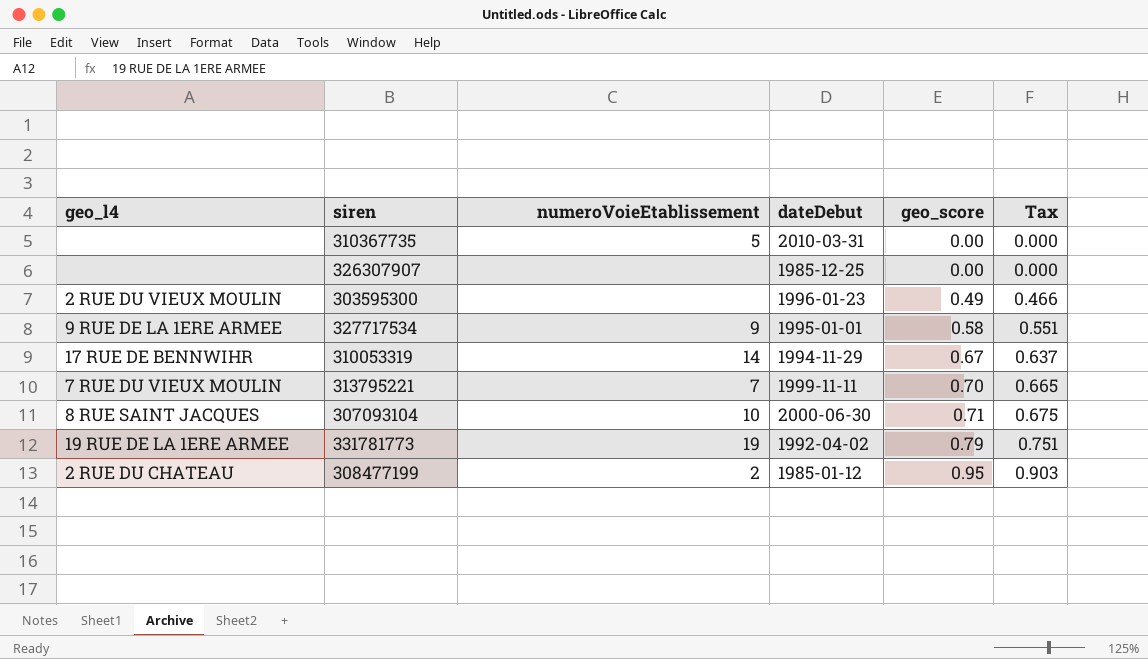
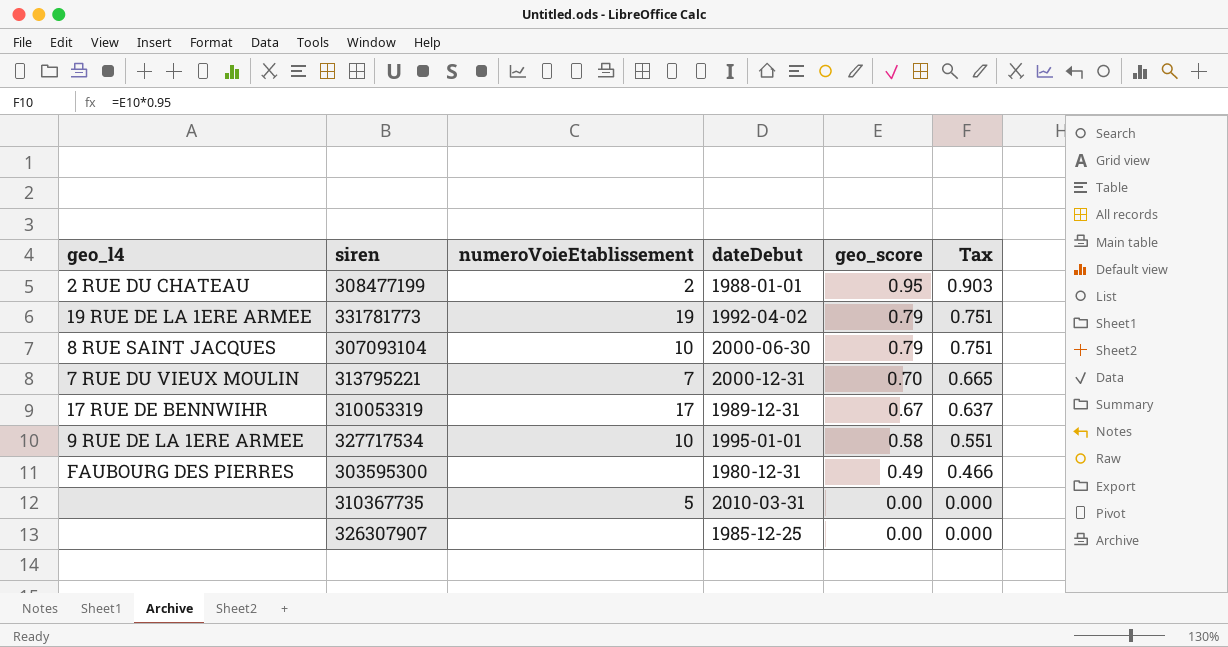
row order: geo_score ascending -> geo_score descending
308477199 | dateDebut: 1985-01-12 -> 1988-01-01
307093104 | geo_score: 0.71 -> 0.79
307093104 | Tax: 0.675 -> 0.751
313795221 | dateDebut: 1999-11-11 -> 2000-12-31
310053319 | numeroVoieEtablissement: 14 -> 17
310053319 | dateDebut: 1994-11-29 -> 1989-12-31
327717534 | numeroVoieEtablissement: 9 -> 10
303595300 | geo_l4: 2 RUE DU VIEUX MOULIN -> FAUBOURG DES PIERRES
303595300 | dateDebut: 1996-01-23 -> 1980-12-31

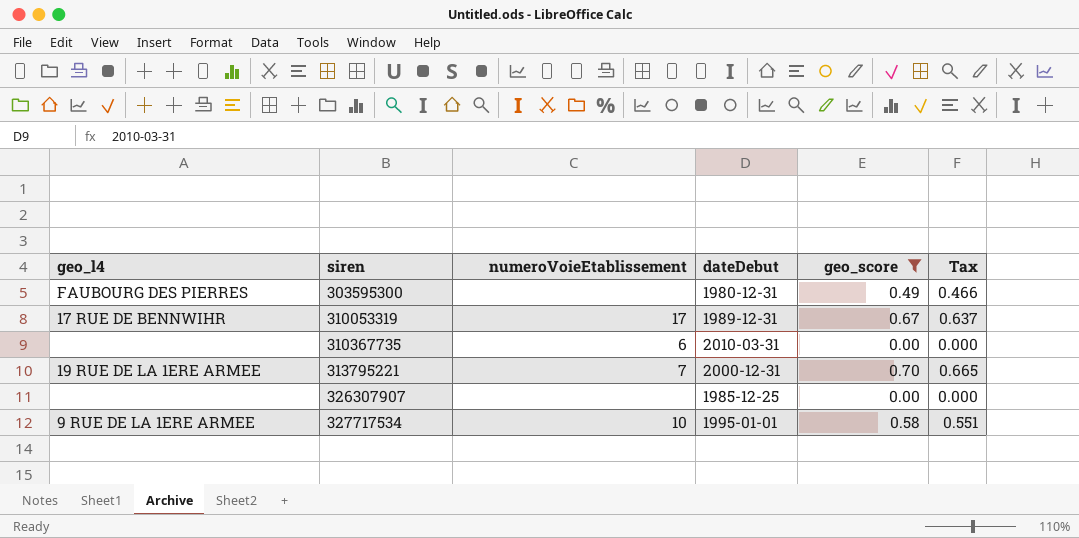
filter: none -> geo_score <= 0.70
row order: geo_score descending -> siren ascending
310367735 | numeroVoieEtablissement: 5 -> 6
313795221 | geo_l4: 7 RUE DU VIEUX MOULIN -> 19 RUE DE LA 1ERE ARMEE

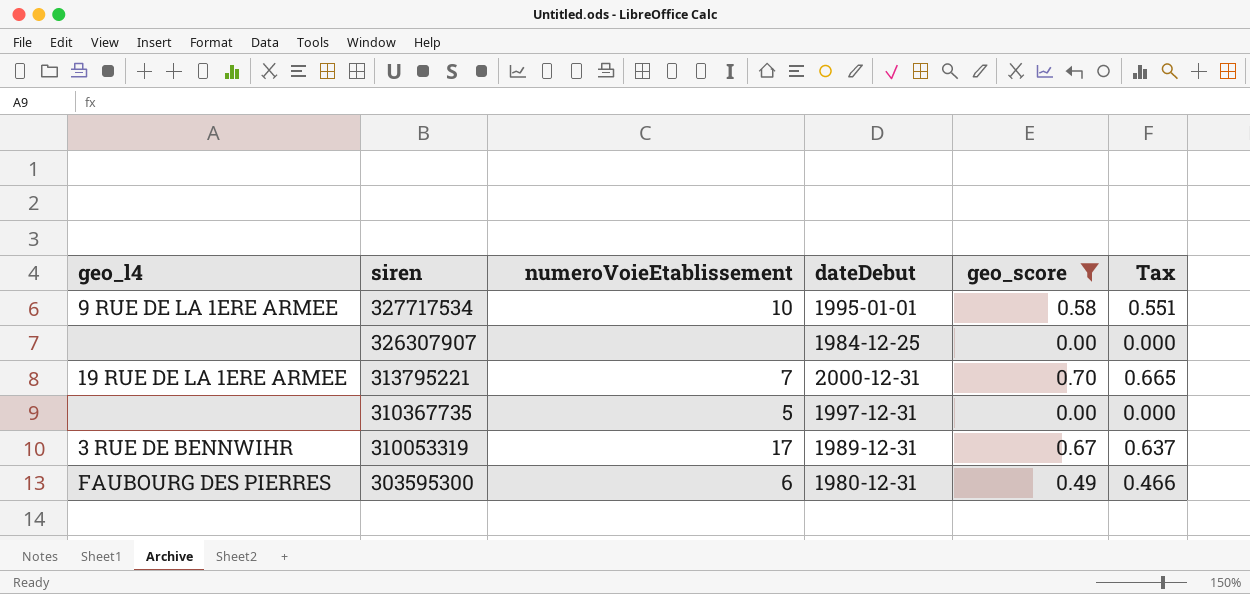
row order: siren ascending -> siren descending
326307907 | dateDebut: 1985-12-25 -> 1984-12-25
310367735 | numeroVoieEtablissement: 6 -> 5
310367735 | dateDebut: 2010-03-31 -> 1997-12-31
310053319 | geo_l4: 17 RUE DE BENNWIHR -> 3 RUE DE BENNWIHR
303595300 | numeroVoieEtablissement: none -> 6

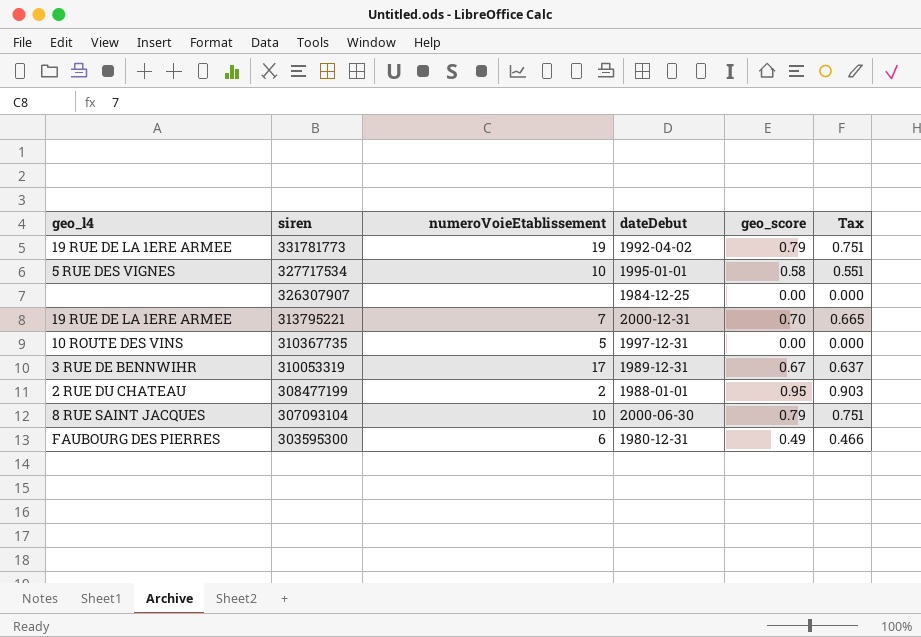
filter: geo_score <= 0.70 -> none
327717534 | geo_l4: 9 RUE DE LA 1ERE ARMEE -> 5 RUE DES VIGNES
310367735 | geo_l4: none -> 10 ROUTE DES VINS

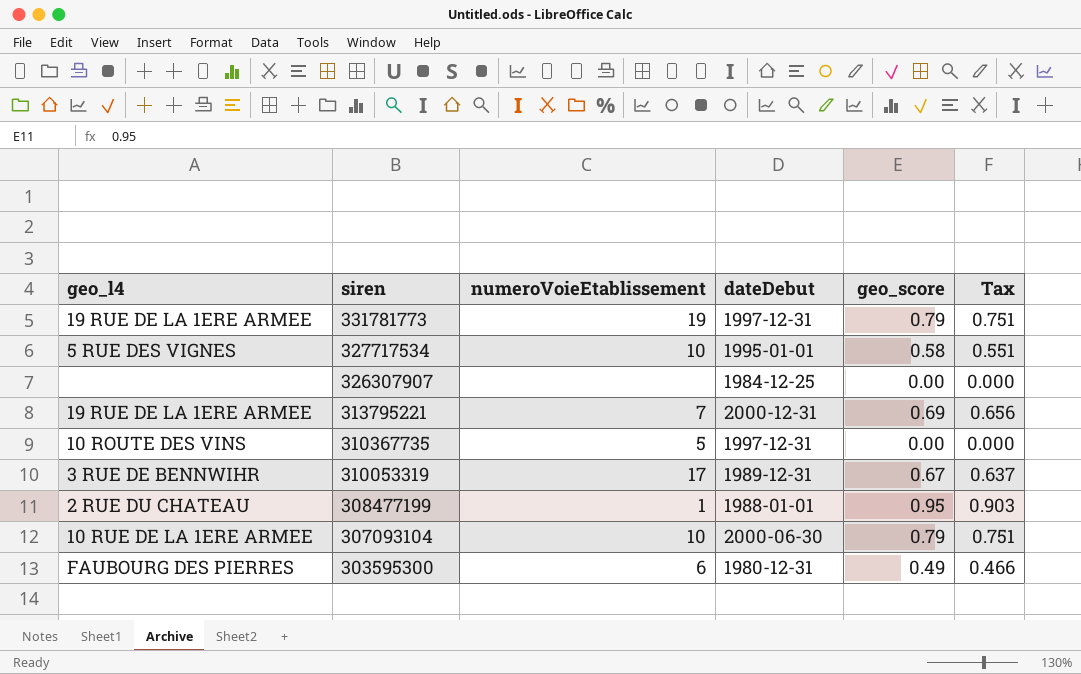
331781773 | dateDebut: 1992-04-02 -> 1997-12-31
313795221 | geo_score: 0.70 -> 0.69
313795221 | Tax: 0.665 -> 0.656
308477199 | numeroVoieEtablissement: 2 -> 1
307093104 | geo_l4: 8 RUE SAINT JACQUES -> 10 RUE DE LA 1ERE ARMEE

